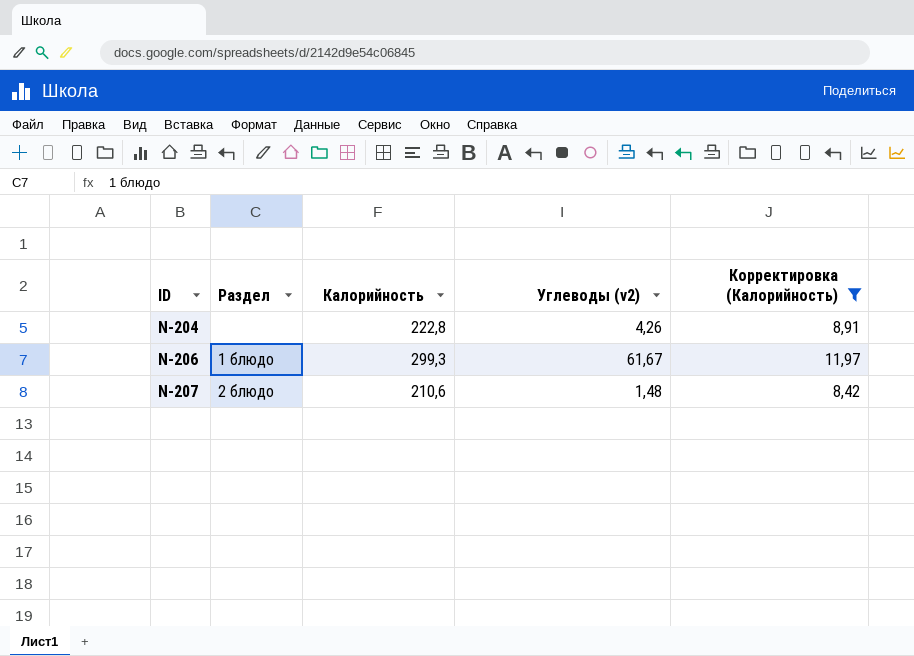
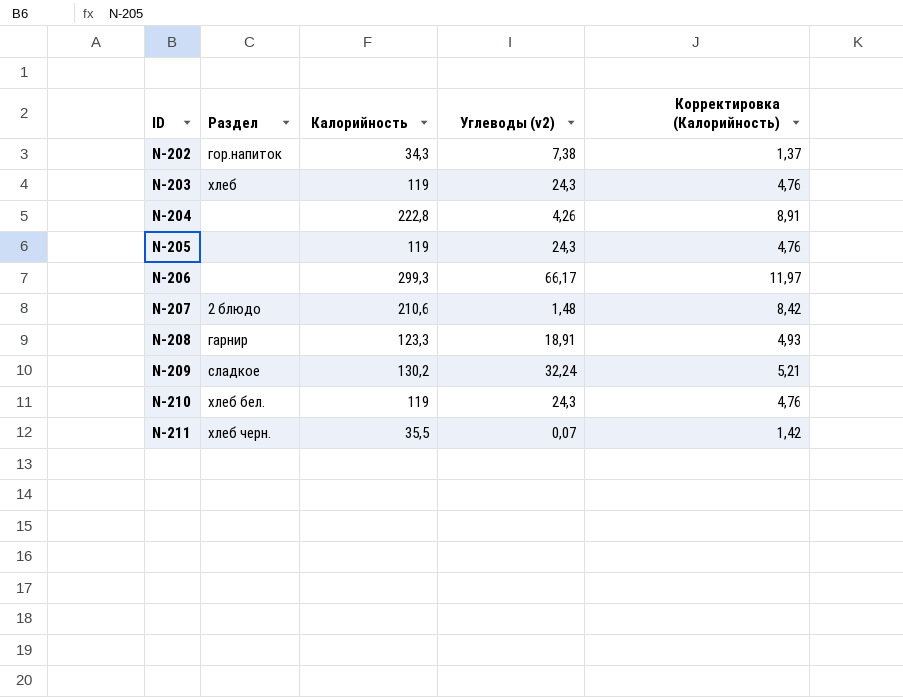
filter: Корректировка (Калорийность) >= 8,42 -> none
N-206 | Раздел: 1 блюдо -> none
N-206 | Углеводы (v2): 61,67 -> 66,17

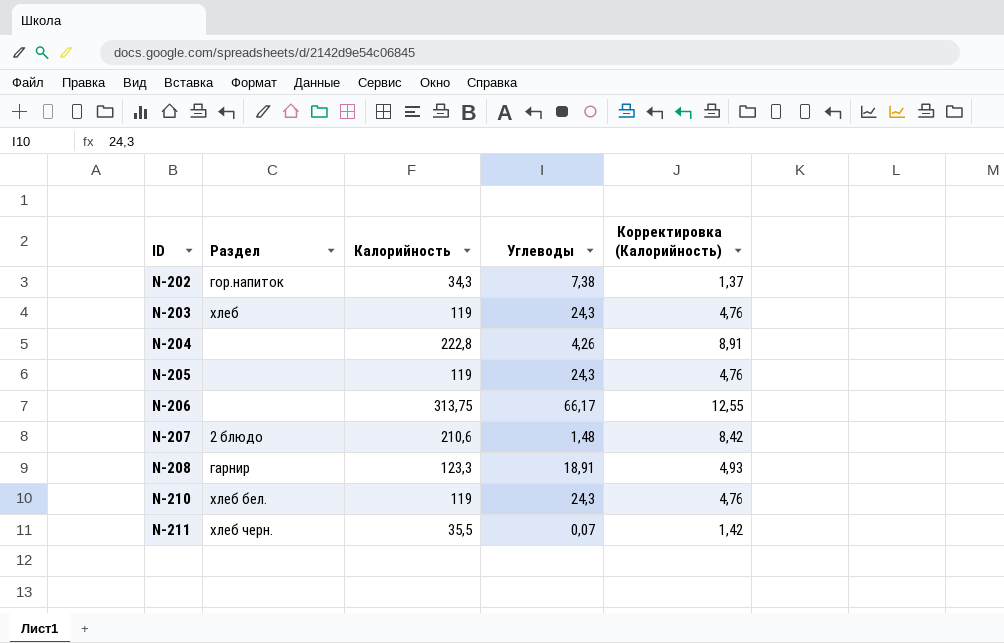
column name: Углеводы (v2) -> Углеводы
row N-209: сладкое | 130,2 | 32,24 | 5,21 -> none
N-206 | Калорийность: 299,3 -> 313,75
N-206 | Корректировка (Калорийность): 11,97 -> 12,55

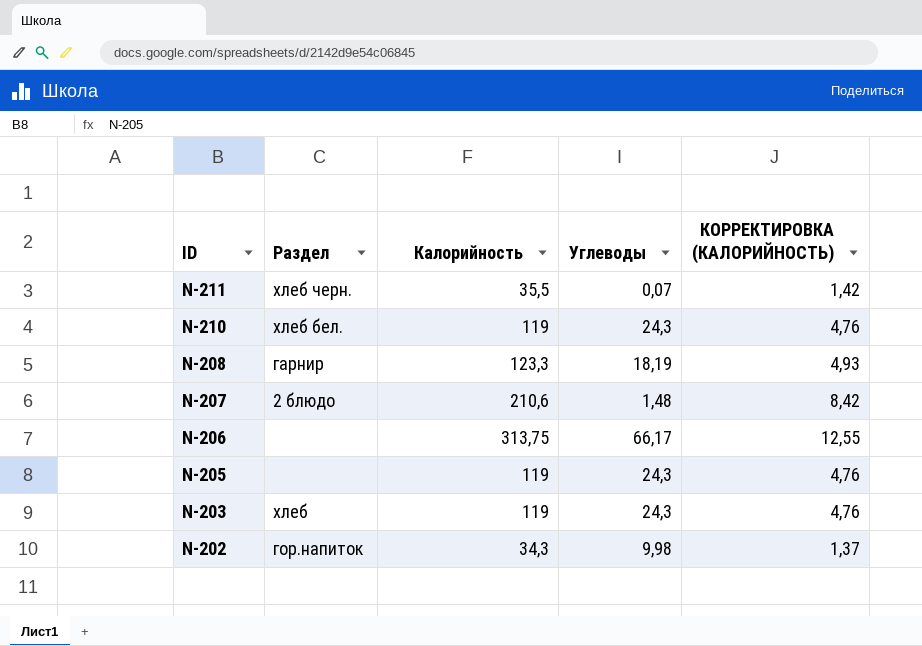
row order: ID ascending -> ID descending
column name: Корректировка (Калорийность) -> КОРРЕКТИРОВКА (КАЛОРИЙНОСТЬ)
row N-204: none | 222,8 | 4,26 | 8,91 -> none
N-208 | Углеводы: 18,91 -> 18,19
N-202 | Углеводы: 7,38 -> 9,98

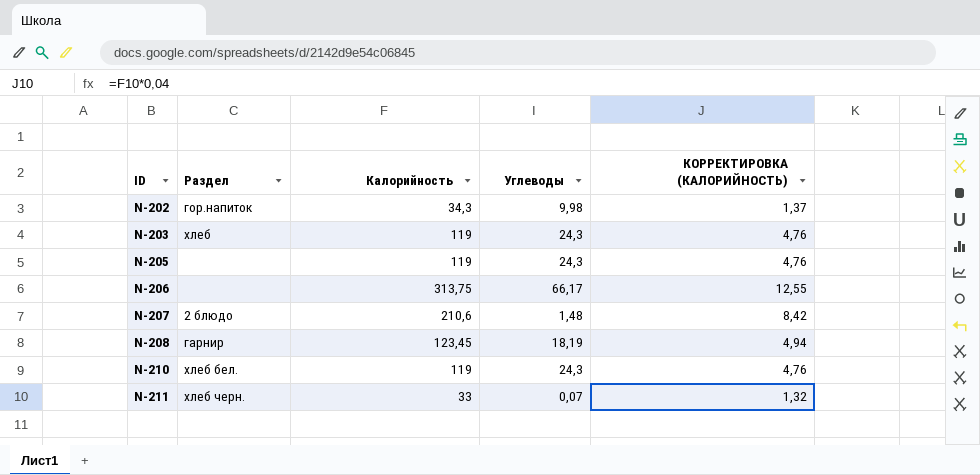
row order: ID descending -> ID ascending
N-208 | Калорийность: 123,3 -> 123,45
N-208 | КОРРЕКТИРОВКА (КАЛОРИЙНОСТЬ): 4,93 -> 4,94
N-211 | Калорийность: 35,5 -> 33
N-211 | КОРРЕКТИРОВКА (КАЛОРИЙНОСТЬ): 1,42 -> 1,32

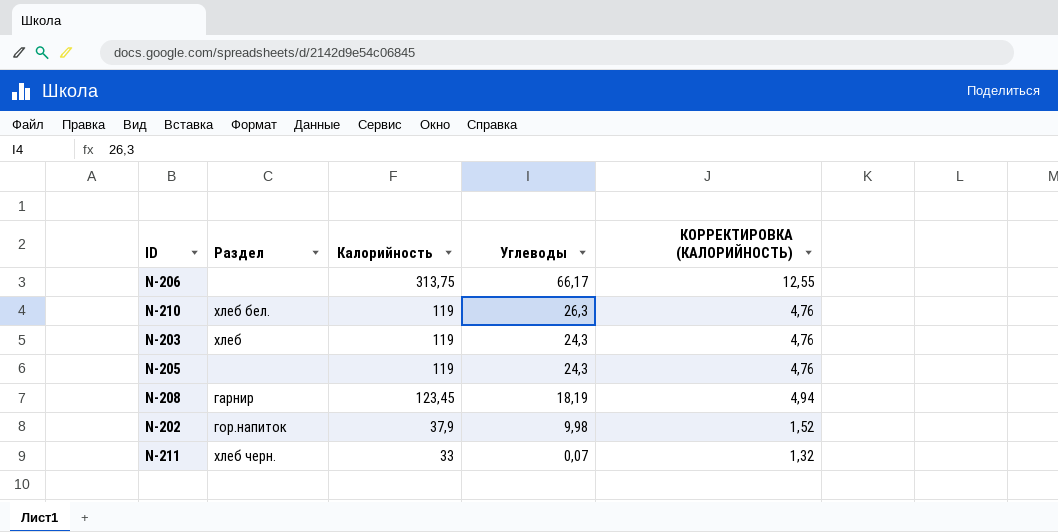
row order: ID ascending -> Углеводы descending
row N-207: 2 блюдо | 210,6 | 1,48 | 8,42 -> none
N-210 | Углеводы: 24,3 -> 26,3
N-202 | Калорийность: 34,3 -> 37,9
N-202 | КОРРЕКТИРОВКА (КАЛОРИЙНОСТЬ): 1,37 -> 1,52

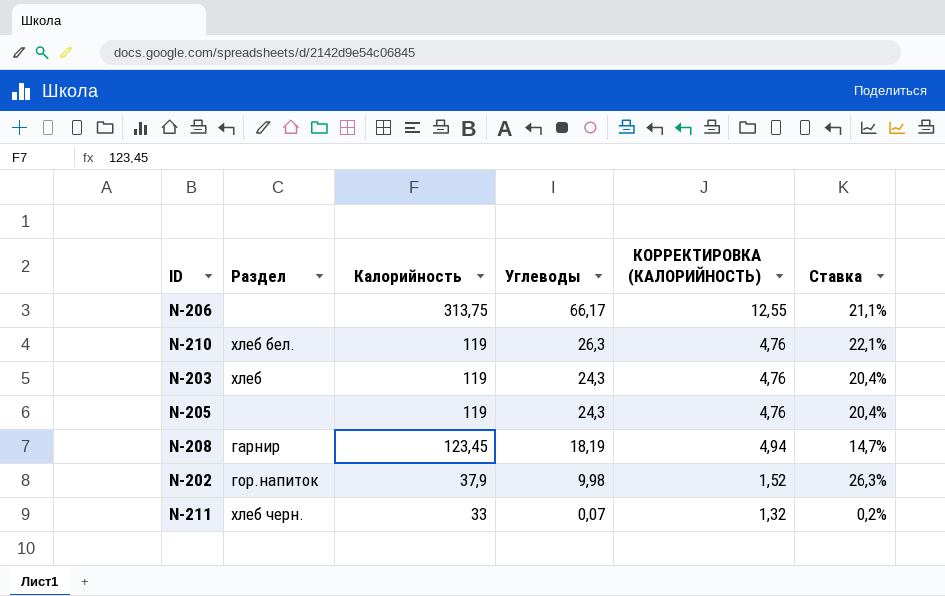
column Ставка | formula: none -> [Углеводы] / [Калорийность]

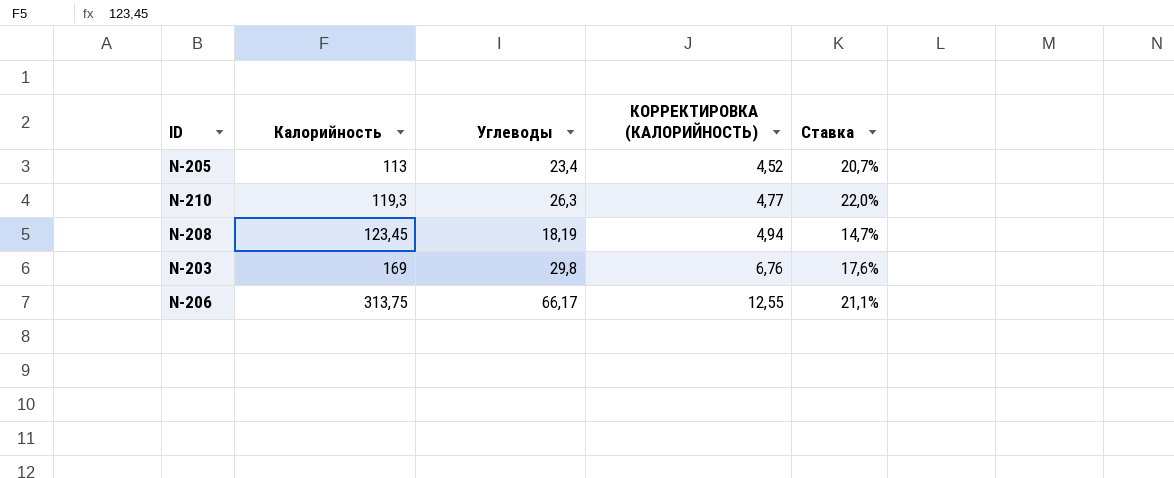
row order: Углеводы descending -> Калорийность ascending
column Раздел | position: 2 -> none
row N-202: гор.напиток | 37,9 | 9,98 | 1,52 | 26,3% -> none
row N-211: хлеб черн. | 33 | 0,07 | 1,32 | 0,2% -> none
N-205 | Калорийность: 119 -> 113
N-205 | Углеводы: 24,3 -> 23,4
N-205 | КОРРЕКТИРОВКА (КАЛОРИЙНОСТЬ): 4,76 -> 4,52
N-205 | Ставка: 20,4% -> 20,7%
N-210 | Калорийность: 119 -> 119,3
N-210 | КОРРЕКТИРОВКА (КАЛОРИЙНОСТЬ): 4,76 -> 4,77
N-210 | Ставка: 22,1% -> 22,0%
N-203 | Калорийность: 119 -> 169
N-203 | Углеводы: 24,3 -> 29,8
N-203 | КОРРЕКТИРОВКА (КАЛОРИЙНОСТЬ): 4,76 -> 6,76
N-203 | Ставка: 20,4% -> 17,6%

